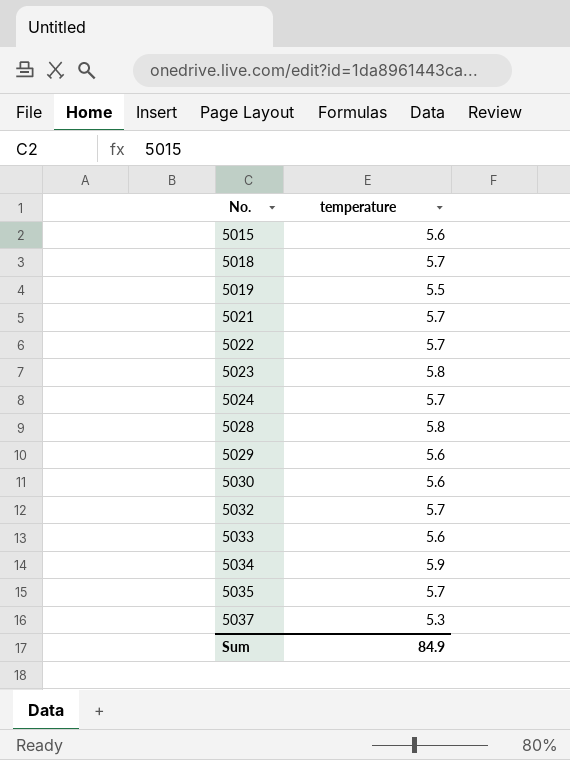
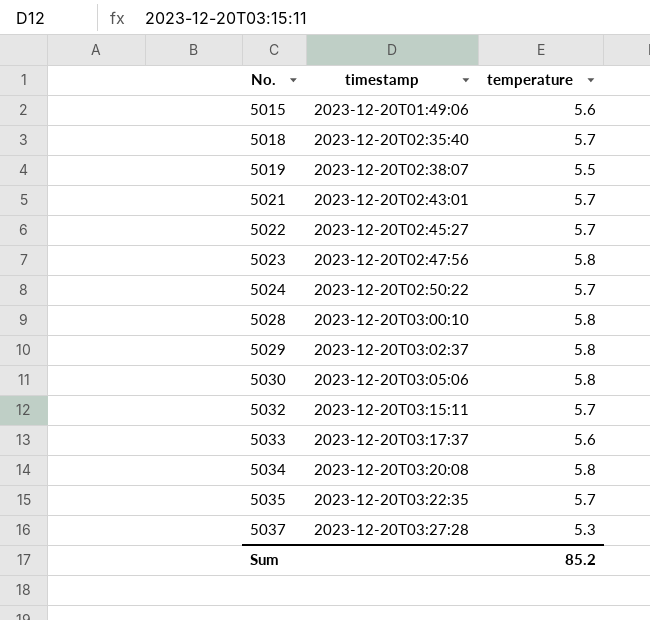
column timestamp | position: none -> 2
5029 | temperature: 5.6 -> 5.8
5030 | temperature: 5.6 -> 5.8
5034 | temperature: 5.9 -> 5.8
Sum | temperature: 84.9 -> 85.2

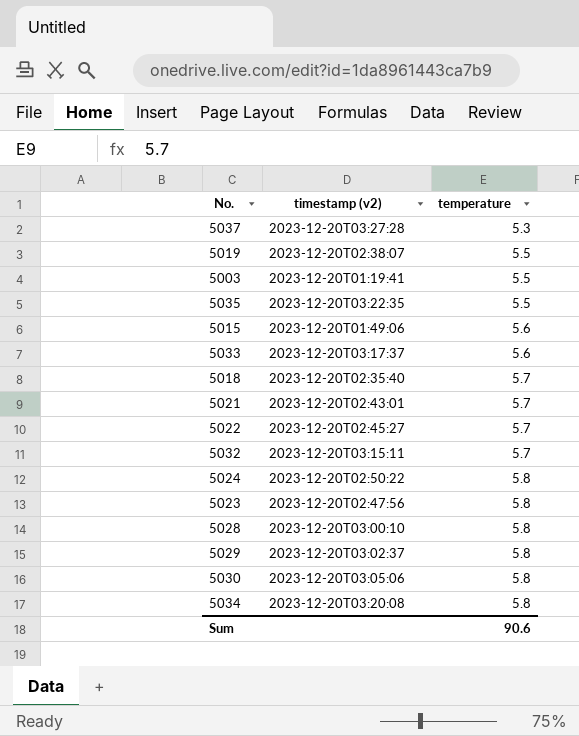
row order: No. ascending -> temperature ascending
column name: timestamp -> timestamp (v2)
row 5003: none -> 2023-12-20T01:19:41 | 5.5
5035 | temperature: 5.7 -> 5.5
5024 | temperature: 5.7 -> 5.8
Sum | temperature: 85.2 -> 90.6

